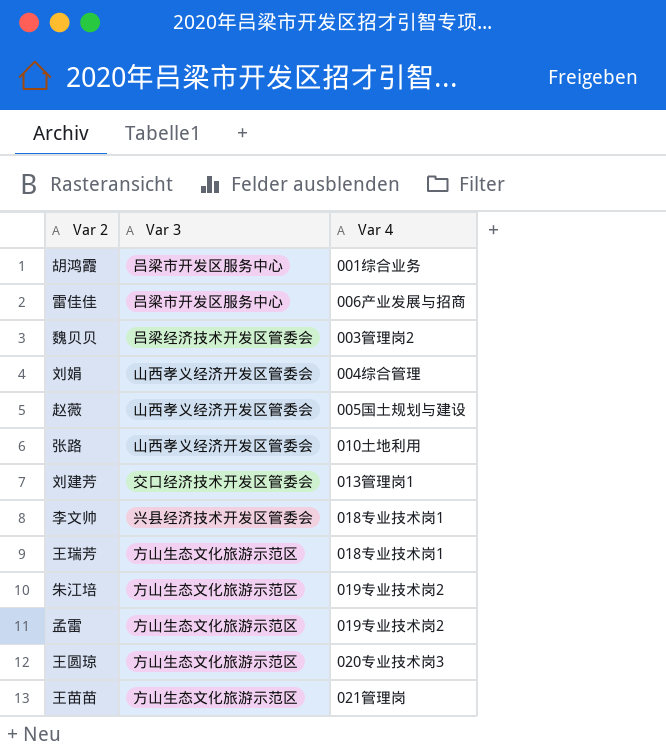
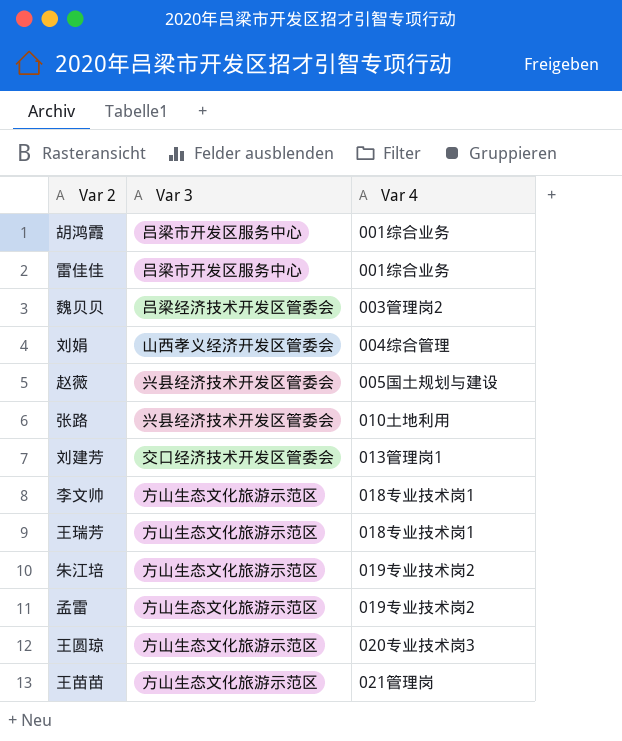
雷佳佳 | Var 4: 006产业发展与招商 -> 001综合业务
赵薇 | Var 3: 山西孝义经济开发区管委会 -> 兴县经济技术开发区管委会
张路 | Var 3: 山西孝义经济开发区管委会 -> 兴县经济技术开发区管委会
李文帅 | Var 3: 兴县经济技术开发区管委会 -> 方山生态文化旅游示范区

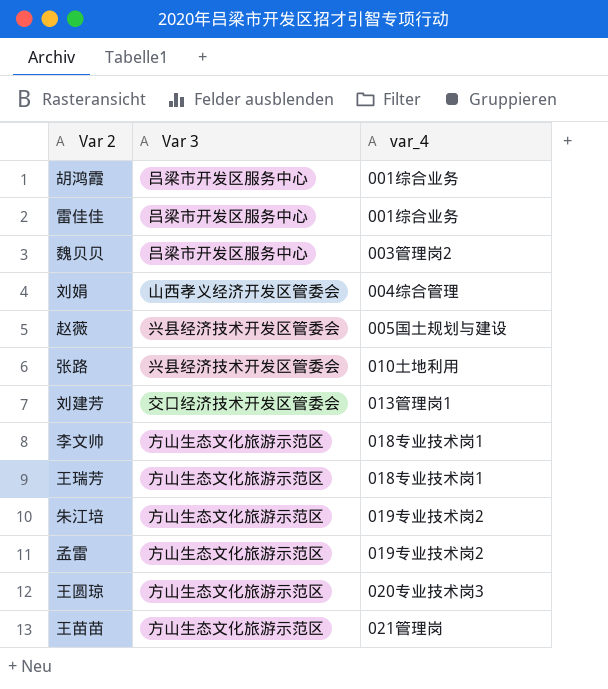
column name: Var 4 -> var_4
魏贝贝 | Var 3: 吕梁经济技术开发区管委会 -> 吕梁市开发区服务中心

